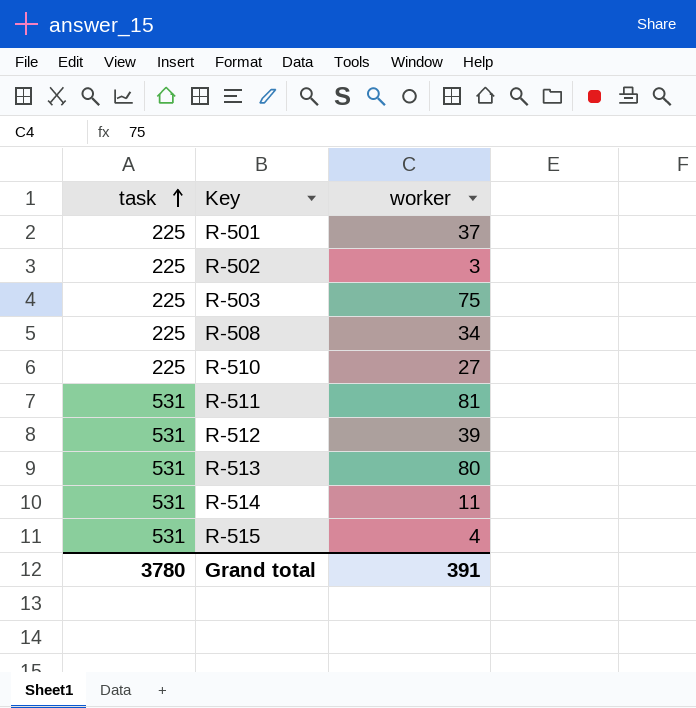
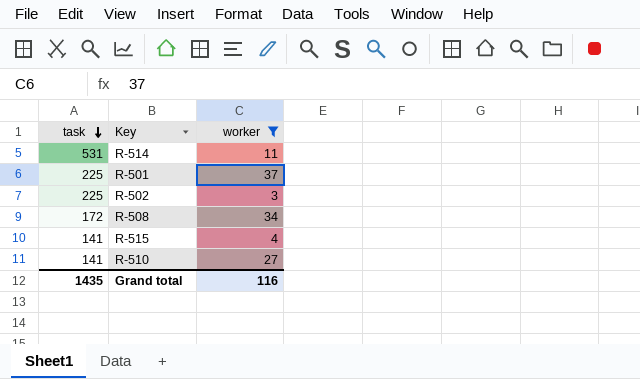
filter: none -> worker <= 37
row order: task ascending -> task descending
R-508 | task: 225 -> 172
R-515 | task: 531 -> 141
R-510 | task: 225 -> 141
Grand total | task: 3780 -> 1435
Grand total | worker: 391 -> 116

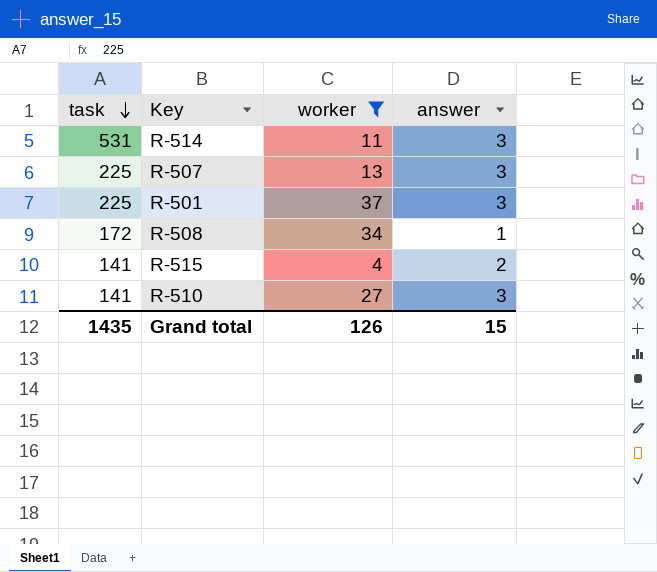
column answer | position: none -> 4
row R-502: 225 | 3 -> none
row R-507: none -> 225 | 13 | 3
Grand total | worker: 116 -> 126

